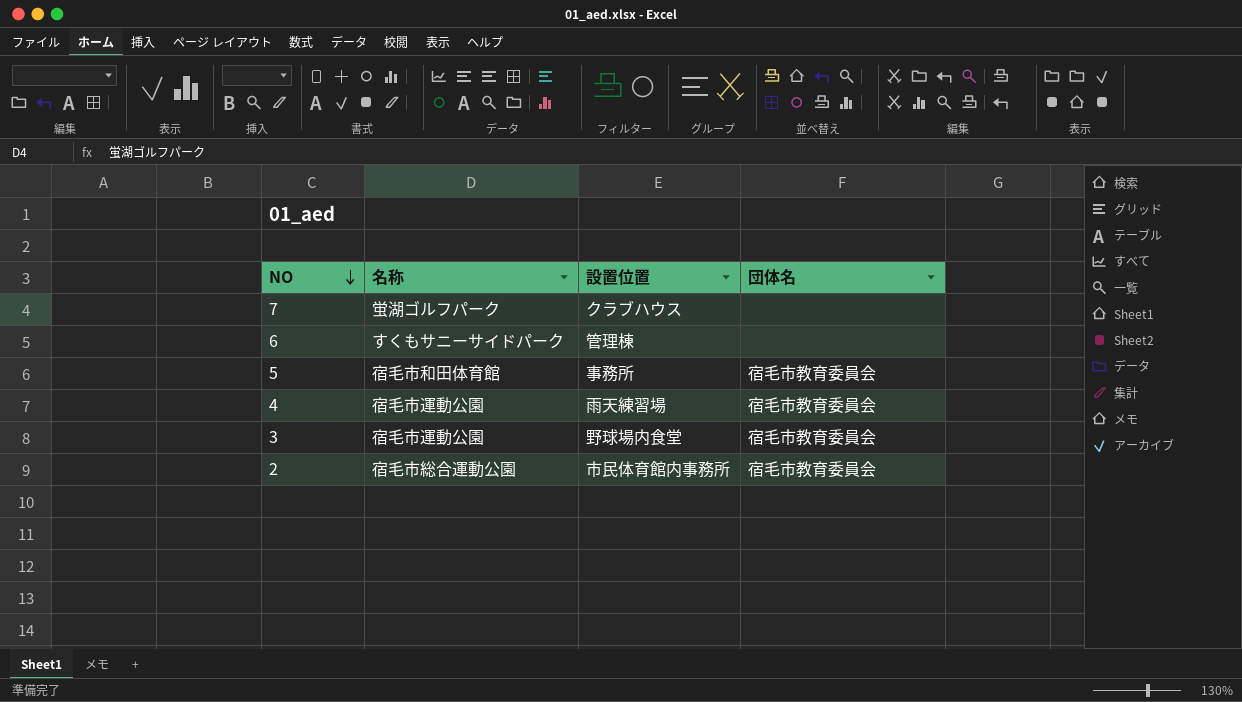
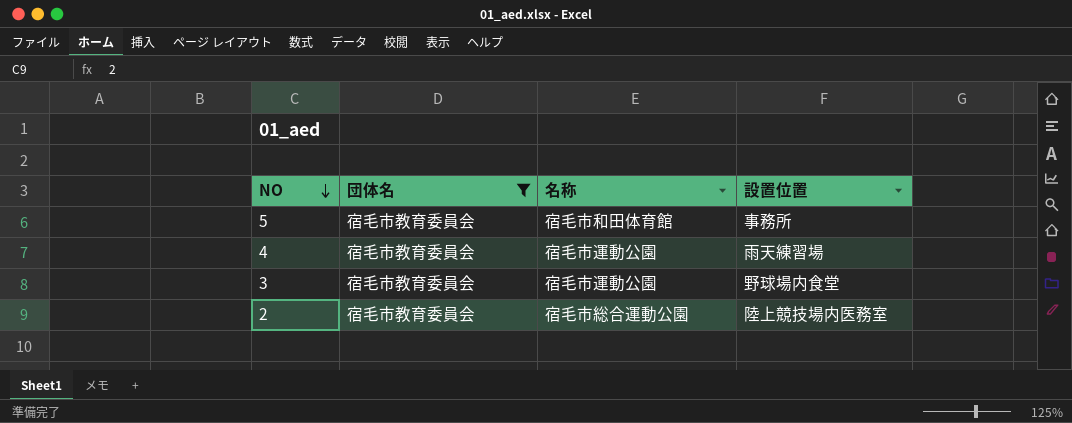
filter: none -> 団体名 = 宿毛市教育委員会
column 団体名 | position: 4 -> 2
2 | 設置位置: 市民体育館内事務所 -> 陸上競技場内医務室

